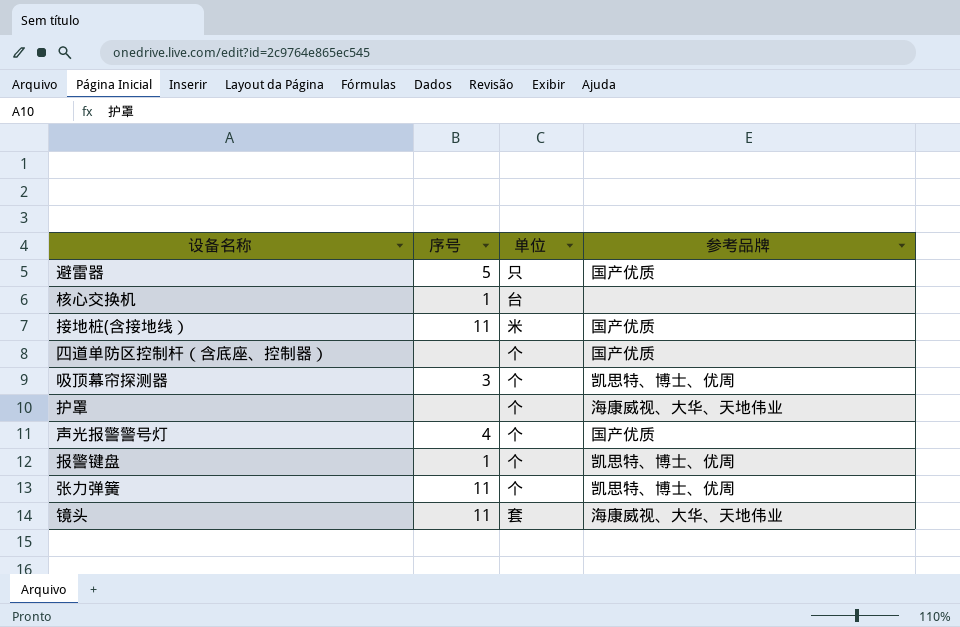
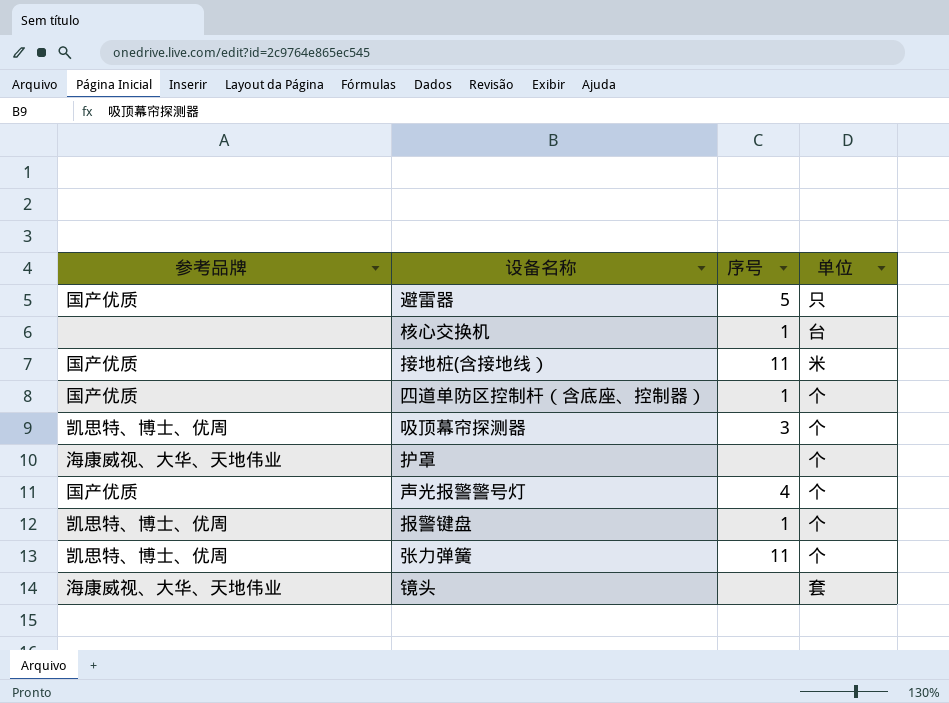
column 参考品牌 | position: 4 -> 1
四道单防区控制杆（含底座、控制器） | 序号: none -> 1
镜头 | 序号: 11 -> none

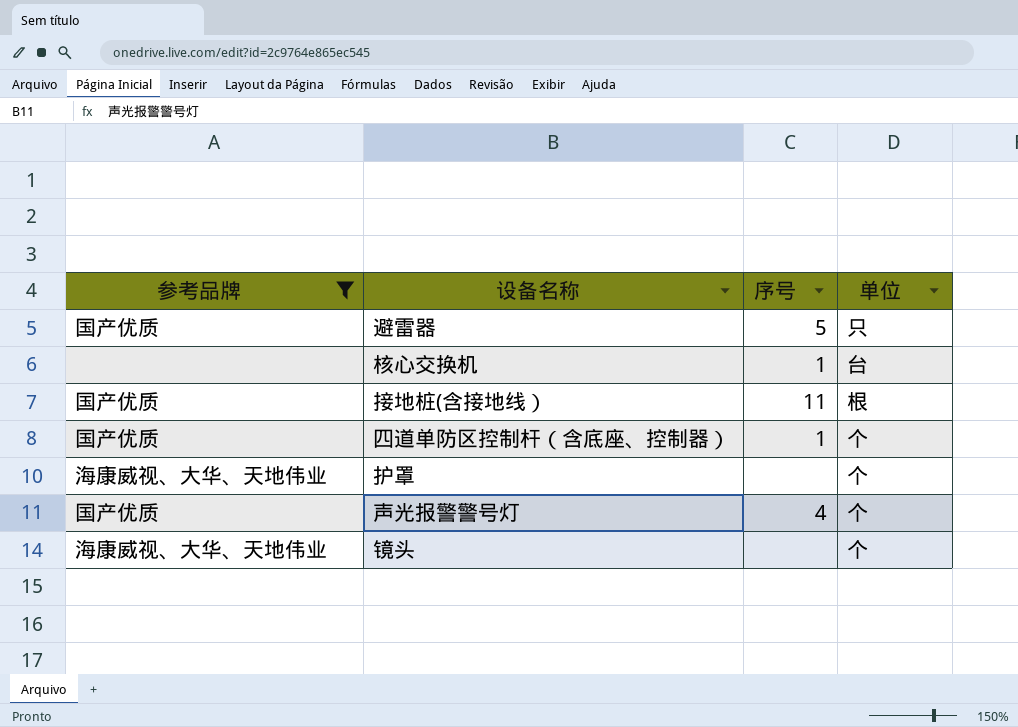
filter: none -> 参考品牌 != 凯思特、博士、优周
接地桩(含接地线） | 单位: 米 -> 根
镜头 | 单位: 套 -> 个

